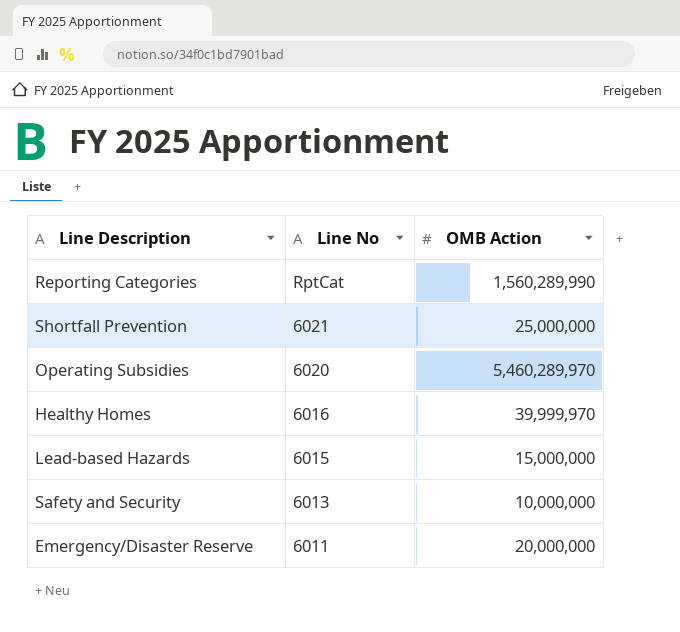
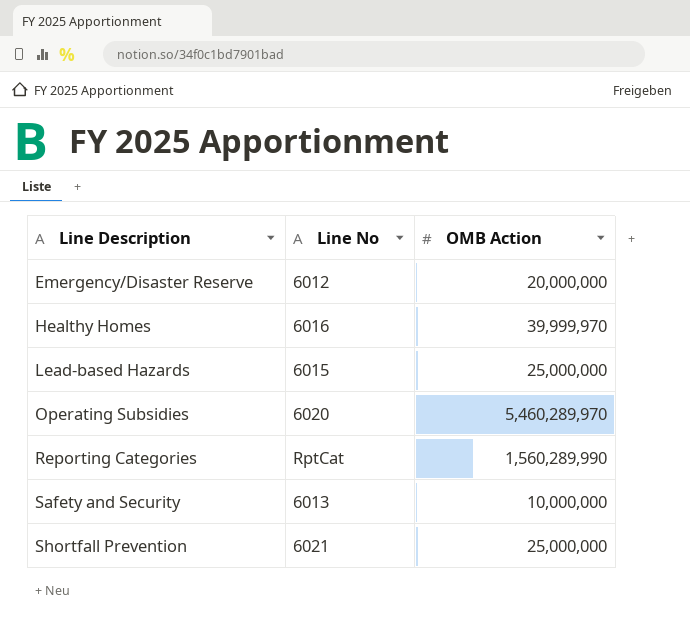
row order: Line No descending -> Line Description ascending
Emergency/Disaster Reserve | Line No: 6011 -> 6012
Lead-based Hazards | OMB Action: 15,000,000 -> 25,000,000

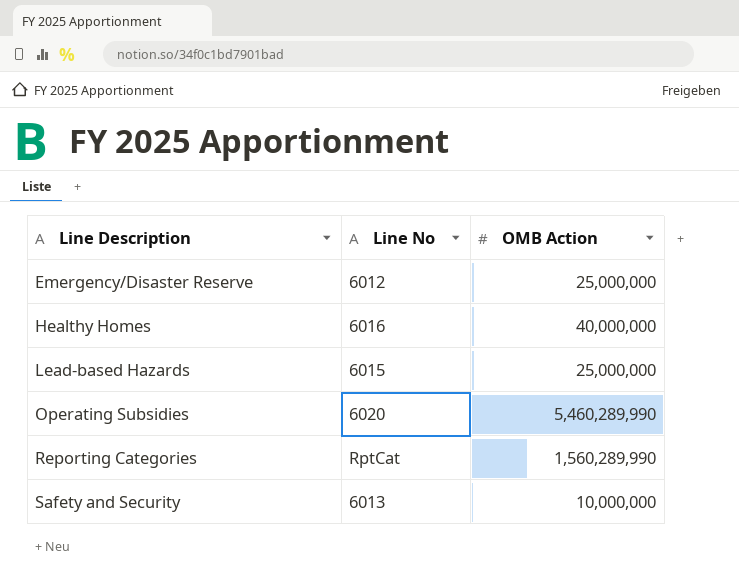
row Shortfall Prevention: 6021 | 25,000,000 -> none
Emergency/Disaster Reserve | OMB Action: 20,000,000 -> 25,000,000
Healthy Homes | OMB Action: 39,999,970 -> 40,000,000
Operating Subsidies | OMB Action: 5,460,289,970 -> 5,460,289,990

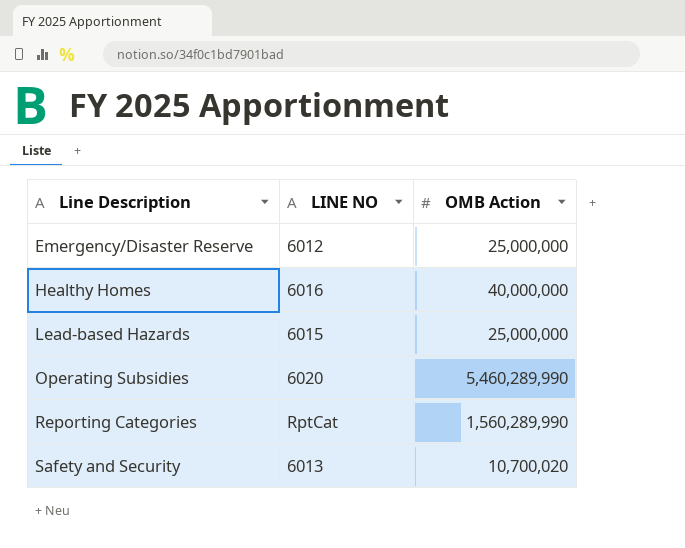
column name: Line No -> LINE NO
Safety and Security | OMB Action: 10,000,000 -> 10,700,020

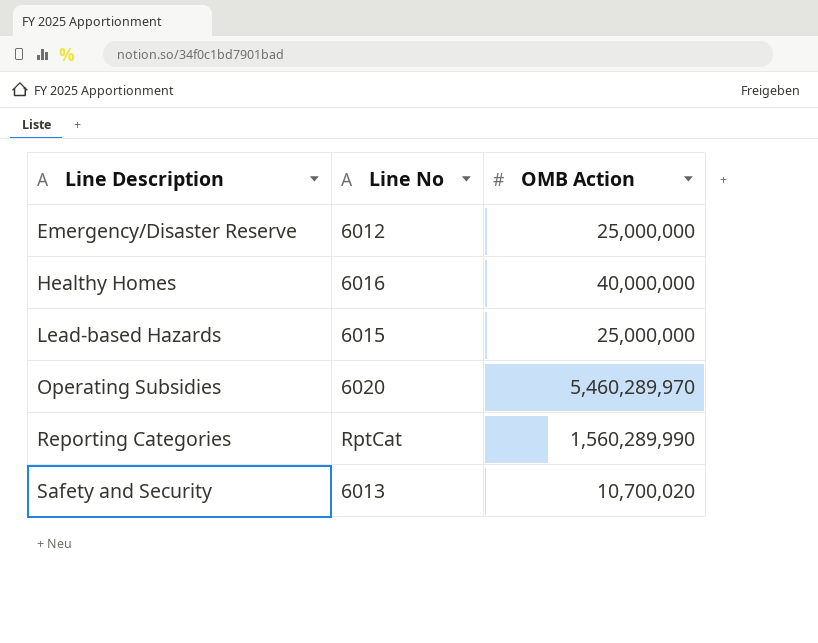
column name: LINE NO -> Line No
Operating Subsidies | OMB Action: 5,460,289,990 -> 5,460,289,970

